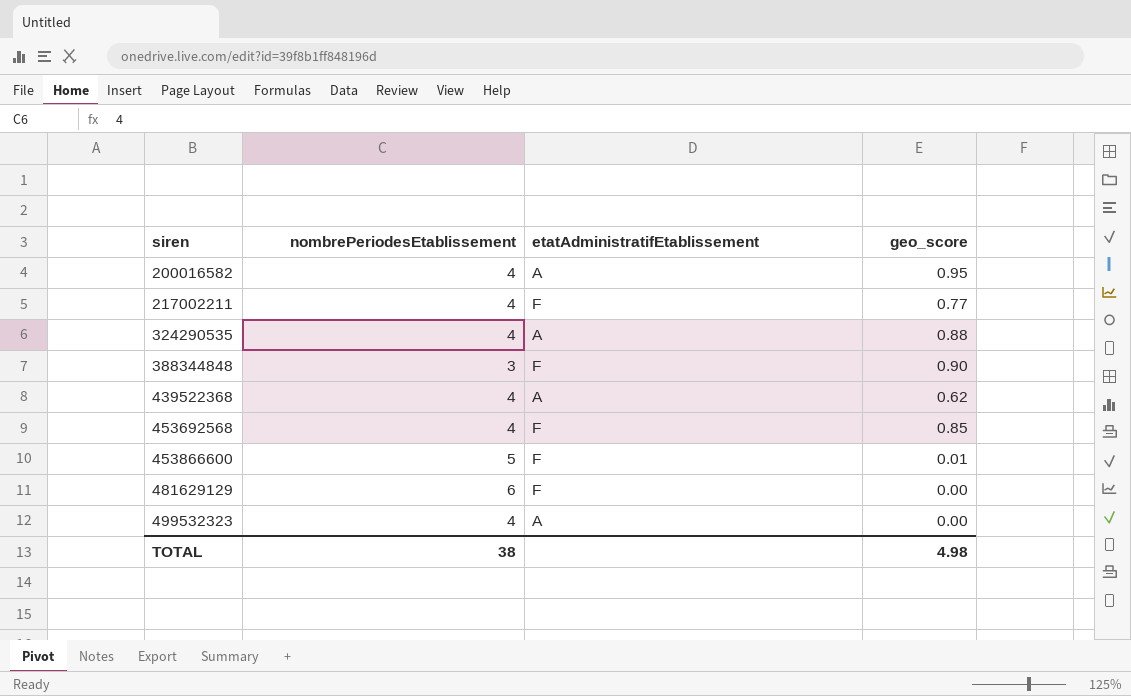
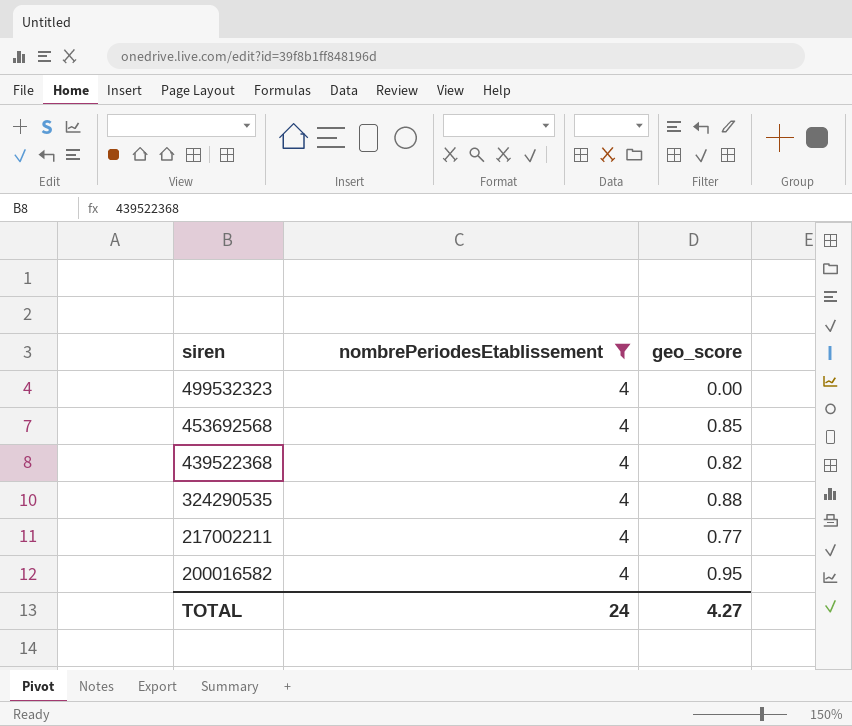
filter: none -> nombrePeriodesEtablissement = 4
row order: siren ascending -> siren descending
column etatAdministratifEtablissement | position: 3 -> none
439522368 | geo_score: 0.62 -> 0.82
TOTAL | nombrePeriodesEtablissement: 38 -> 24
TOTAL | geo_score: 4.98 -> 4.27

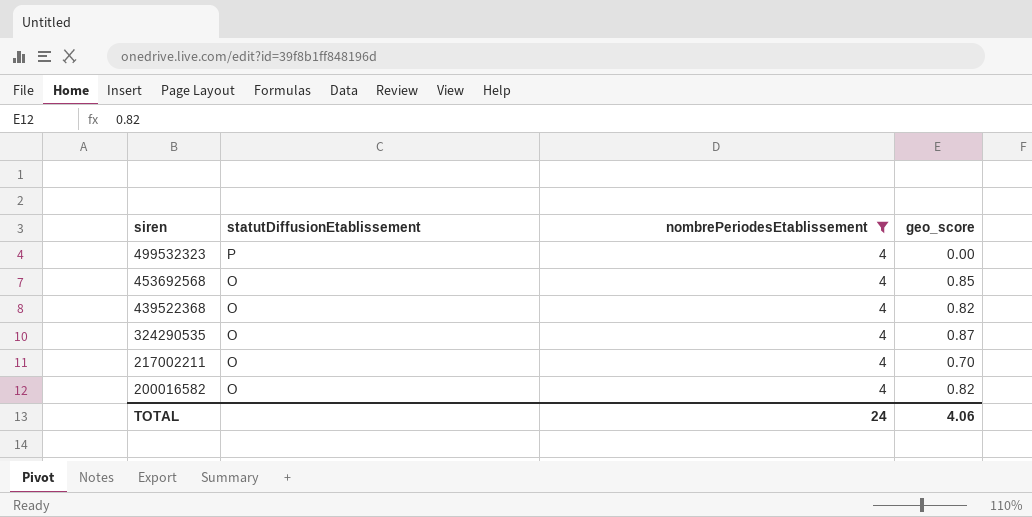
column statutDiffusionEtablissement | position: none -> 2
324290535 | geo_score: 0.88 -> 0.87
217002211 | geo_score: 0.77 -> 0.70
200016582 | geo_score: 0.95 -> 0.82
TOTAL | geo_score: 4.27 -> 4.06

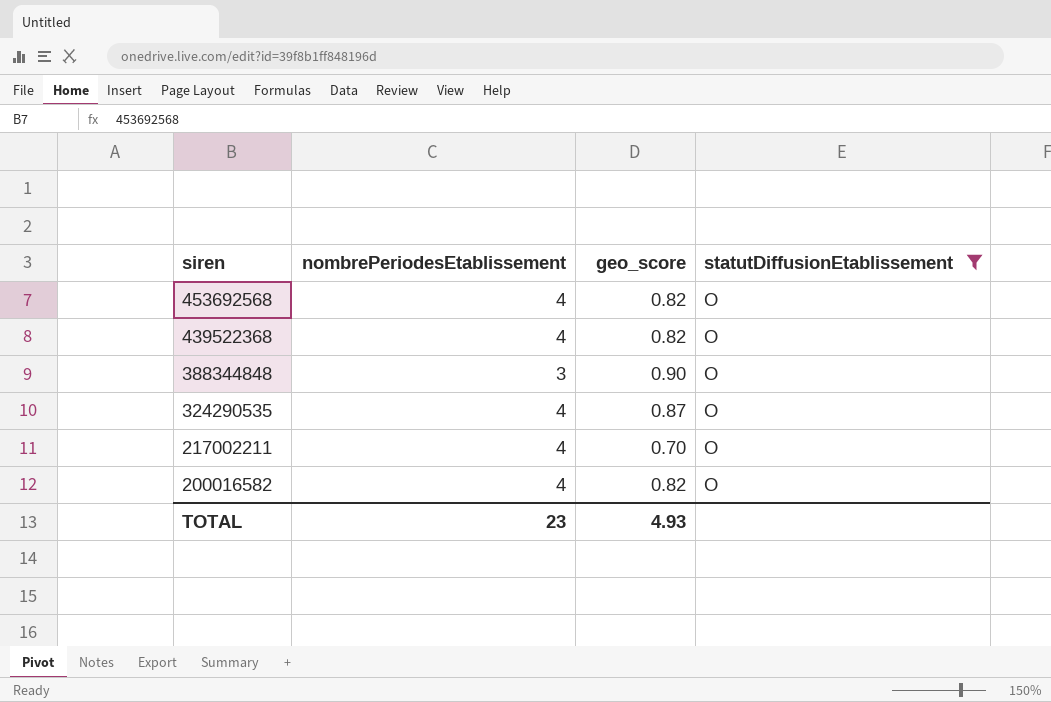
filter: nombrePeriodesEtablissement = 4 -> statutDiffusionEtablissement = O
column statutDiffusionEtablissement | position: 2 -> 4
453692568 | geo_score: 0.85 -> 0.82
TOTAL | nombrePeriodesEtablissement: 24 -> 23
TOTAL | geo_score: 4.06 -> 4.93

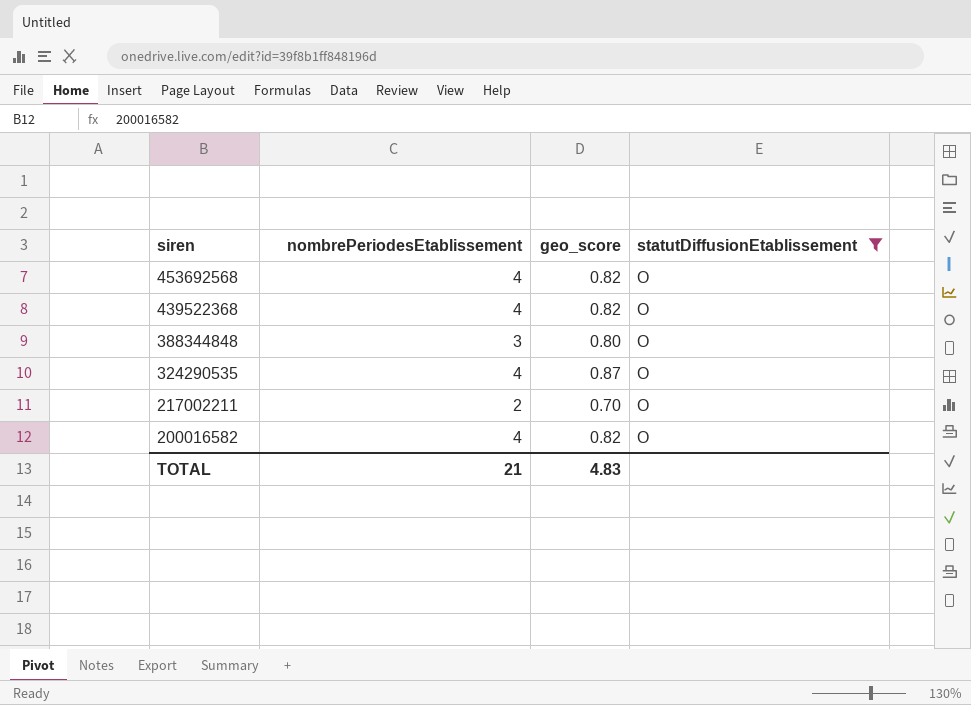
388344848 | geo_score: 0.90 -> 0.80
217002211 | nombrePeriodesEtablissement: 4 -> 2
TOTAL | nombrePeriodesEtablissement: 23 -> 21
TOTAL | geo_score: 4.93 -> 4.83

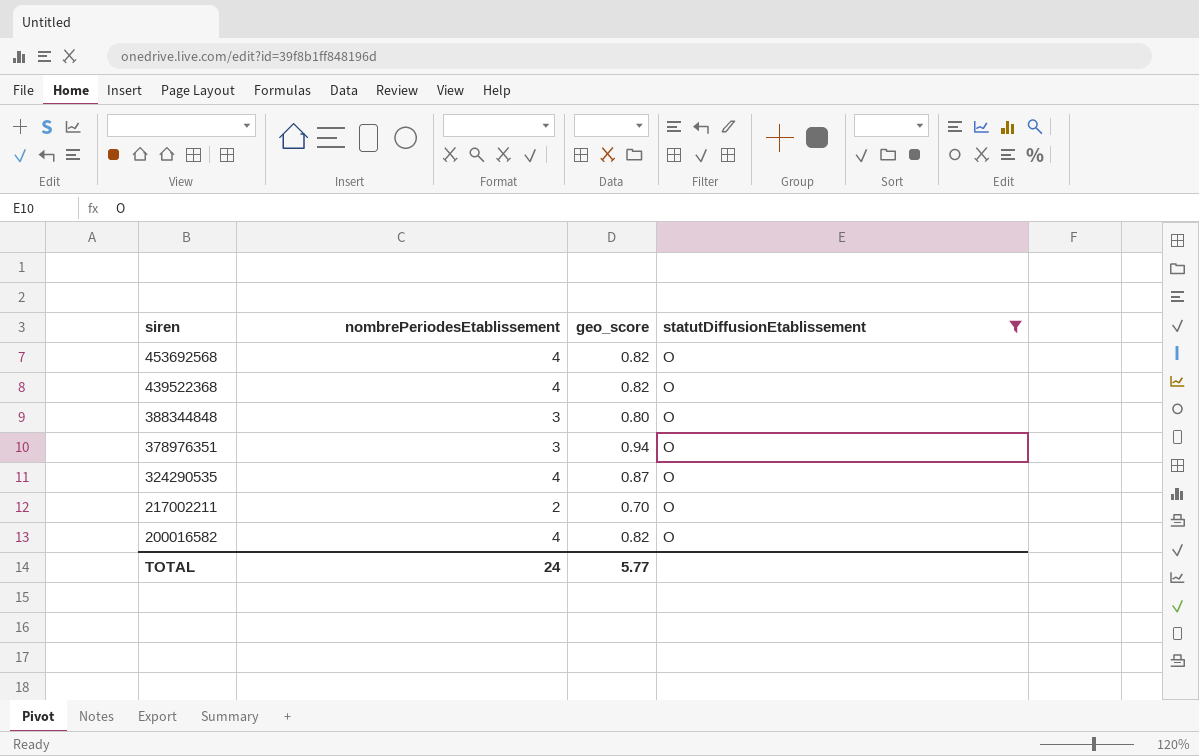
row 378976351: none -> 3 | 0.94 | O
TOTAL | nombrePeriodesEtablissement: 21 -> 24
TOTAL | geo_score: 4.83 -> 5.77

